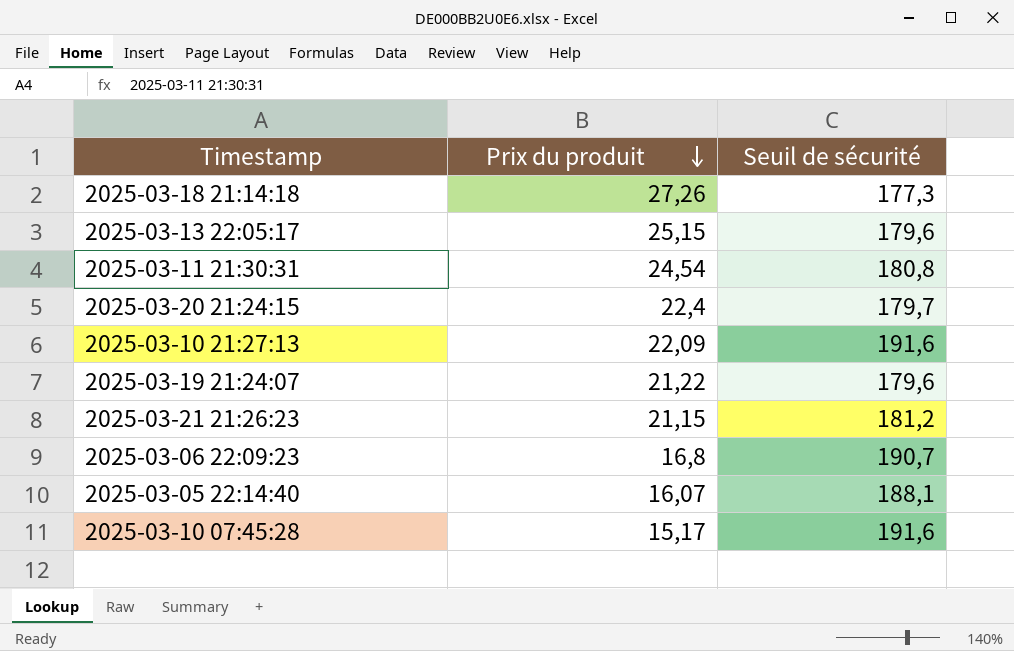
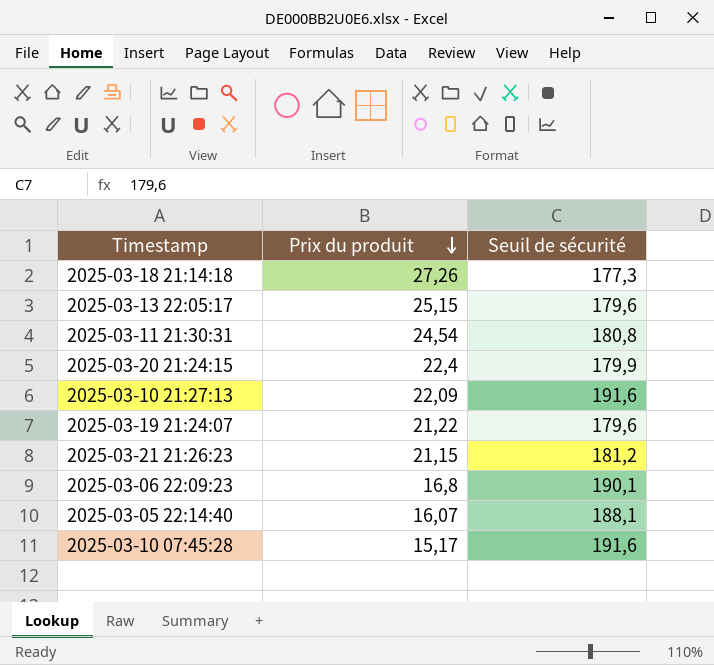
2025-03-20 21:24:15 | Seuil de sécurité: 179,7 -> 179,9
2025-03-06 22:09:23 | Seuil de sécurité: 190,7 -> 190,1

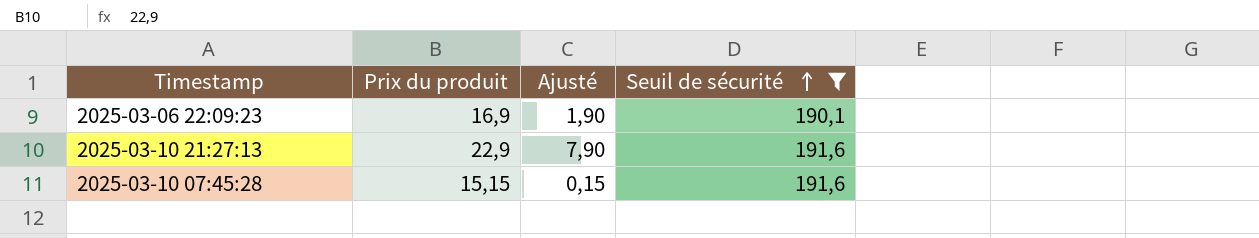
filter: none -> Seuil de sécurité >= 190,1
row order: Prix du produit descending -> Seuil de sécurité ascending
column Ajusté | formula: none -> [Prix du produit] - 15
2025-03-06 22:09:23 | Prix du produit: 16,8 -> 16,9
2025-03-10 21:27:13 | Prix du produit: 22,09 -> 22,9
2025-03-10 07:45:28 | Prix du produit: 15,17 -> 15,15

